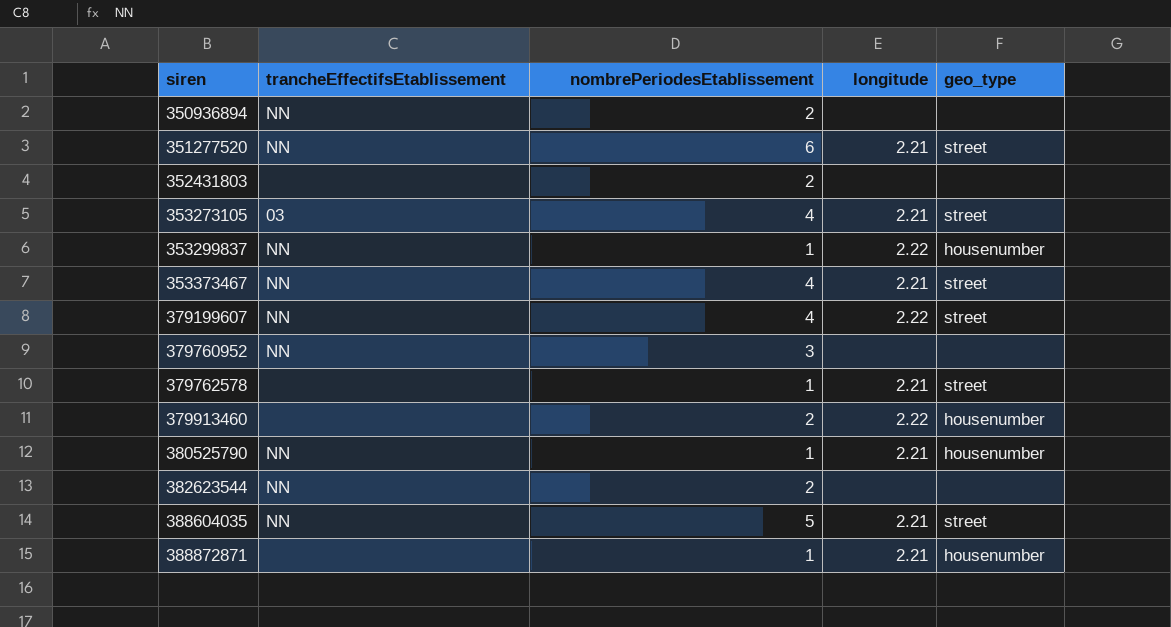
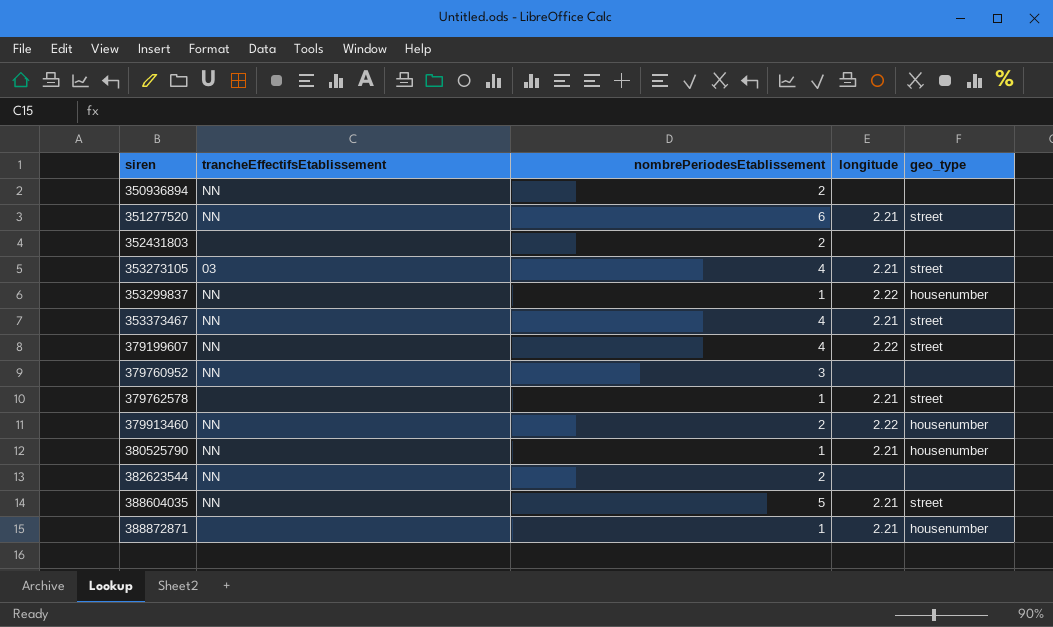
379913460 | trancheEffectifsEtablissement: none -> NN

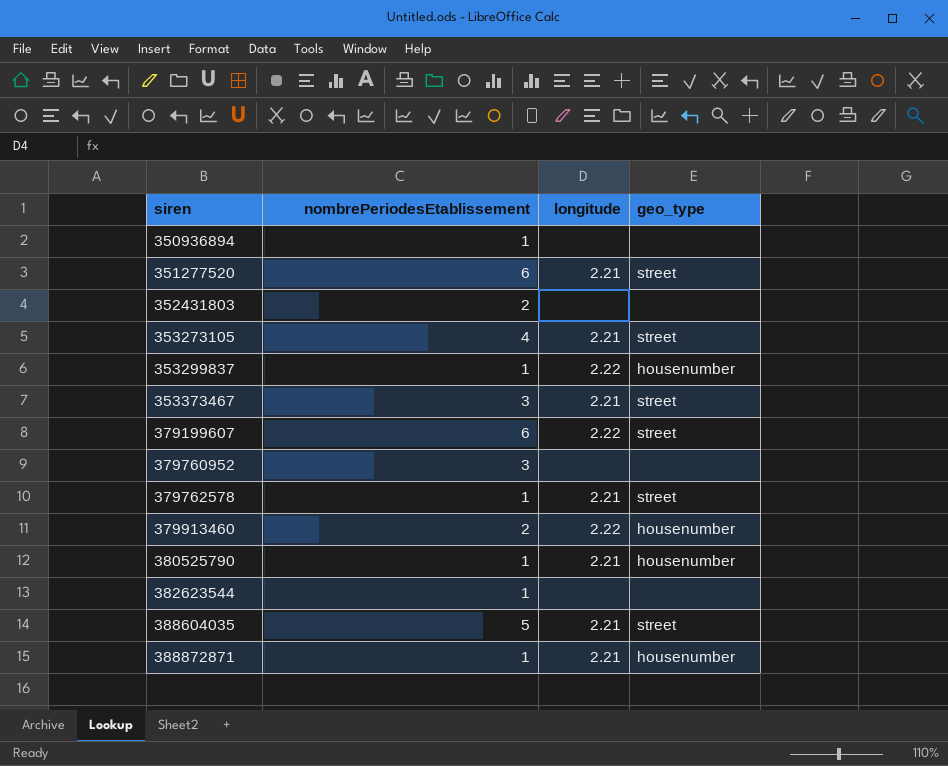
column trancheEffectifsEtablissement | position: 2 -> none
350936894 | nombrePeriodesEtablissement: 2 -> 1
353373467 | nombrePeriodesEtablissement: 4 -> 3
379199607 | nombrePeriodesEtablissement: 4 -> 6
382623544 | nombrePeriodesEtablissement: 2 -> 1

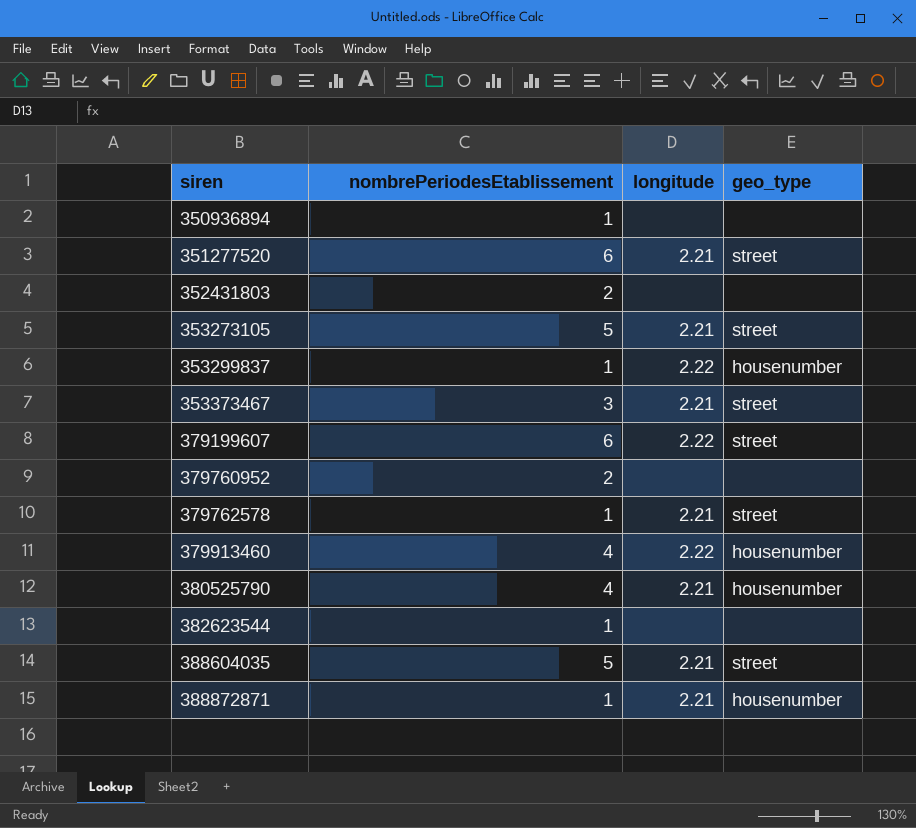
353273105 | nombrePeriodesEtablissement: 4 -> 5
379760952 | nombrePeriodesEtablissement: 3 -> 2
379913460 | nombrePeriodesEtablissement: 2 -> 4
380525790 | nombrePeriodesEtablissement: 1 -> 4

